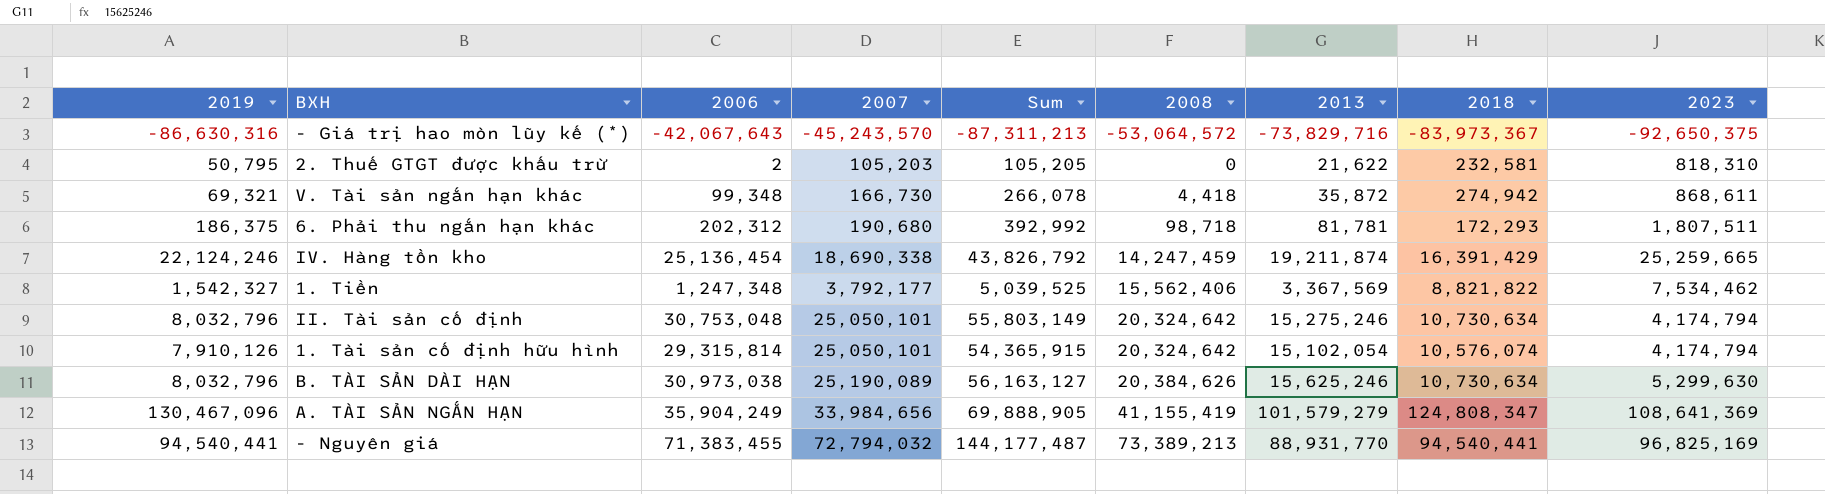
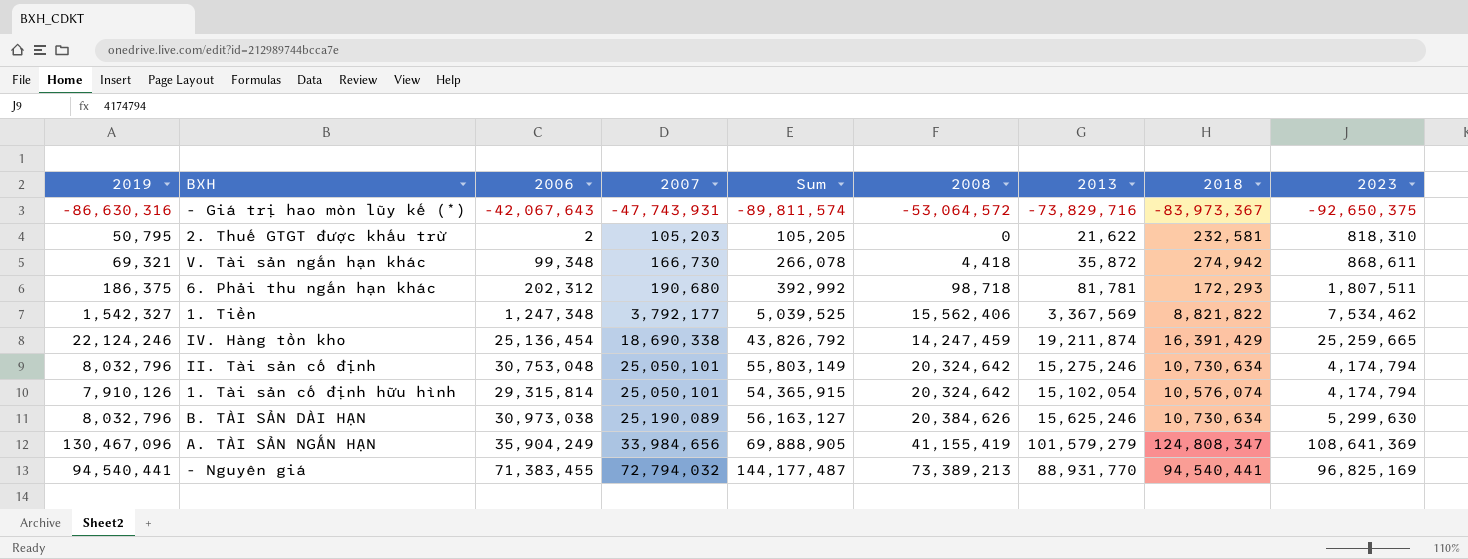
row order: 2008 ascending -> 2007 ascending
- Giá trị hao mòn lũy kế (*) | 2007: -45,243,570 -> -47,743,931
- Giá trị hao mòn lũy kế (*) | Sum: -87,311,213 -> -89,811,574

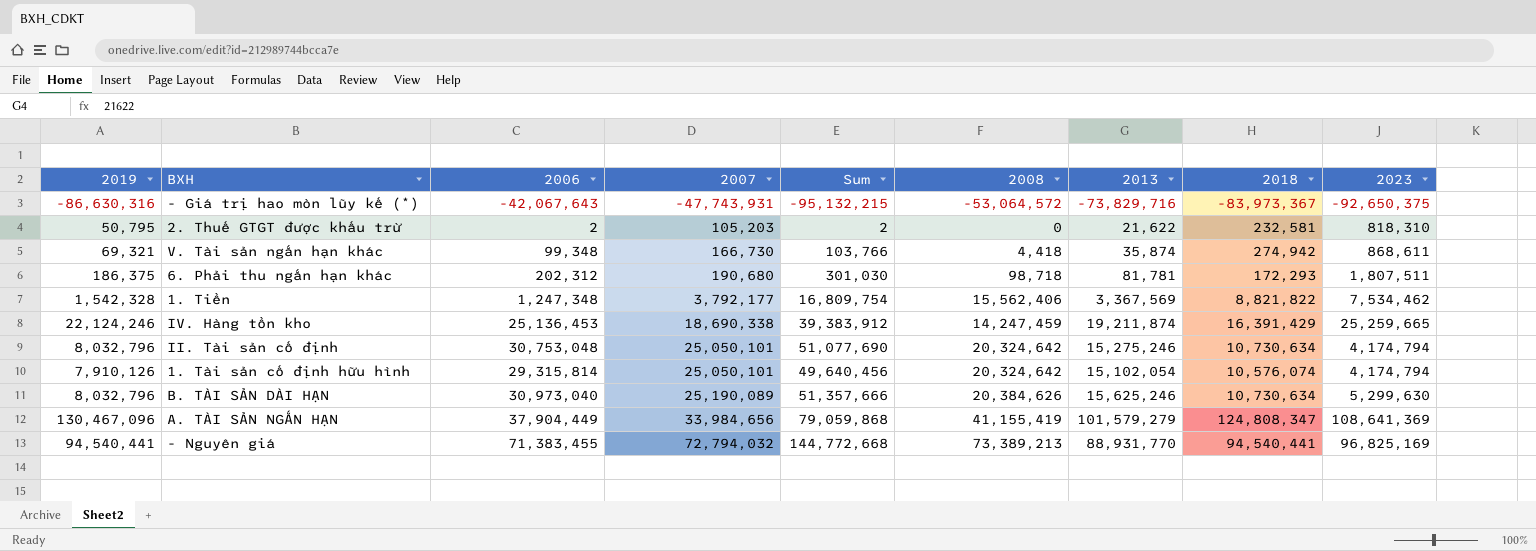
column Sum | formula: [2006] + [2007] -> [2006] + [2008]
V. Tài sản ngắn hạn khác | 2013: 35,872 -> 35,874
1. Tiền | 2019: 1,542,327 -> 1,542,328
IV. Hàng tồn kho | 2006: 25,136,454 -> 25,136,453
B. TÀI SẢN DÀI HẠN | 2006: 30,973,038 -> 30,973,040
A. TÀI SẢN NGẮN HẠN | 2006: 35,904,249 -> 37,904,449

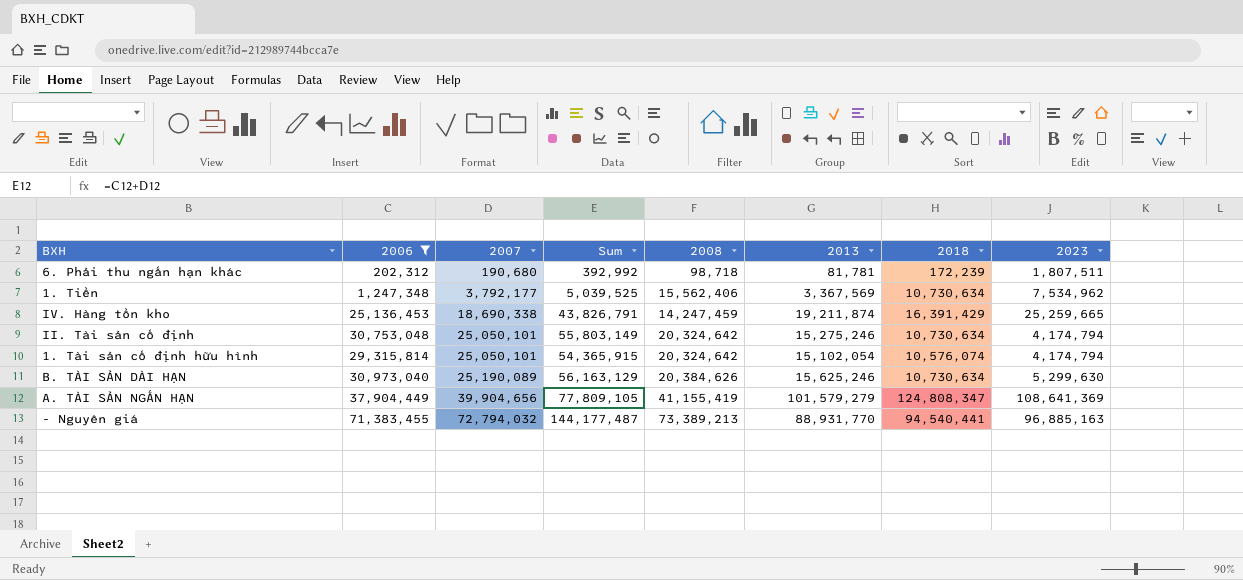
filter: none -> 2006 >= 202,312
column 2019 | position: 1 -> none
column Sum | formula: [2006] + [2008] -> [2006] + [2007]
6. Phải thu ngắn hạn khác | 2018: 172,293 -> 172,239
1. Tiền | 2018: 8,821,822 -> 10,730,634
1. Tiền | 2023: 7,534,462 -> 7,534,962
A. TÀI SẢN NGẮN HẠN | 2007: 33,984,656 -> 39,904,656
- Nguyên giá | 2023: 96,825,169 -> 96,885,163

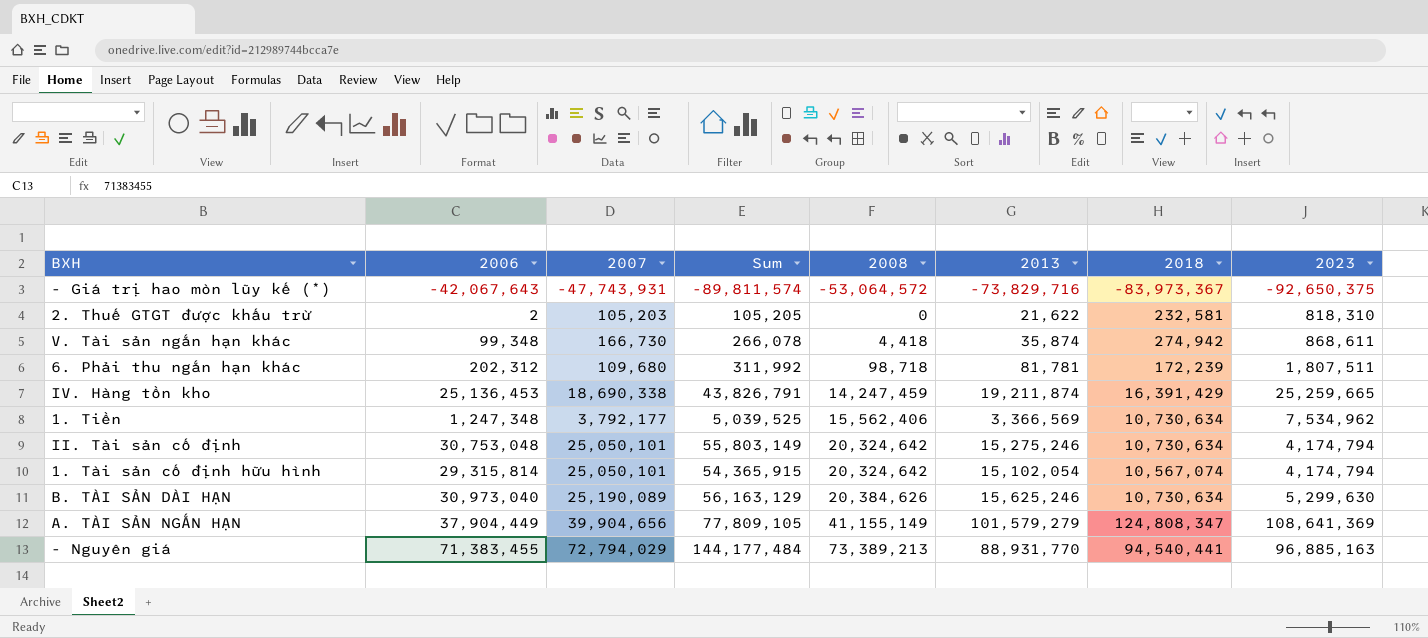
filter: 2006 >= 202,312 -> none
row order: 2007 ascending -> 2008 ascending
6. Phải thu ngắn hạn khác | 2007: 190,680 -> 109,680
6. Phải thu ngắn hạn khác | Sum: 392,992 -> 311,992
1. Tiền | 2013: 3,367,569 -> 3,366,569
1. Tài sản cố định hữu hình | 2018: 10,576,074 -> 10,567,074
A. TÀI SẢN NGẮN HẠN | 2008: 41,155,419 -> 41,155,149
- Nguyên giá | 2007: 72,794,032 -> 72,794,029
- Nguyên giá | Sum: 144,177,487 -> 144,177,484

